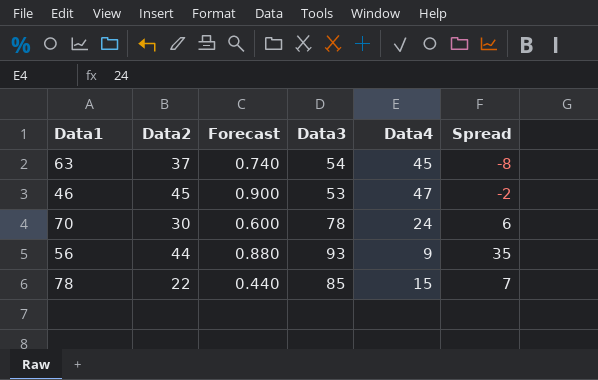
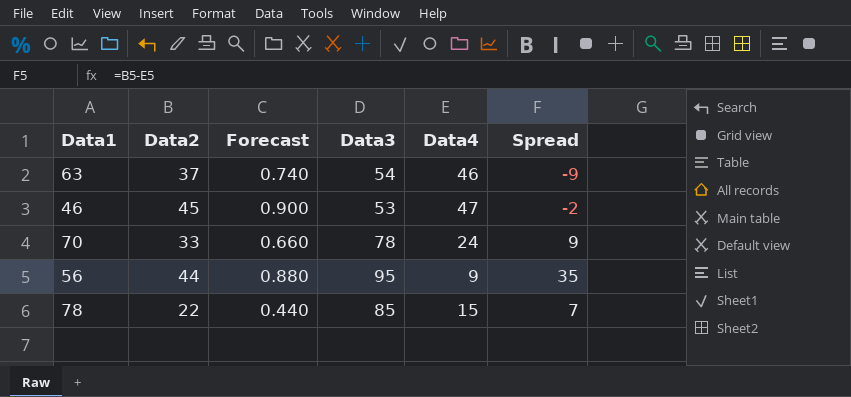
63 | Data4: 45 -> 46
63 | Spread: -8 -> -9
70 | Data2: 30 -> 33
70 | Forecast: 0.600 -> 0.660
70 | Spread: 6 -> 9
56 | Data3: 93 -> 95

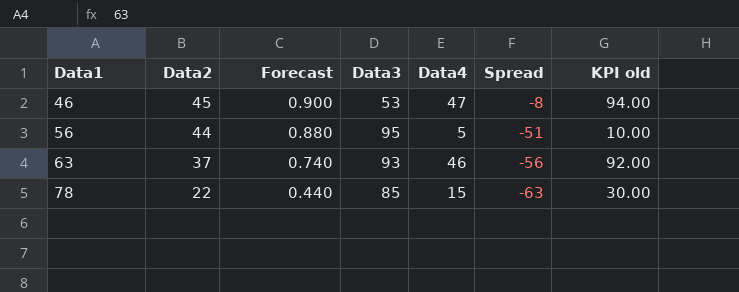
row order: none -> Data1 ascending
column Spread | formula: [Data2] - [Data4] -> [Data2] - [Data3]
column KPI old | formula: none -> [Data4] * 2
row 70: 33 | 0.660 | 78 | 24 | 9 -> none
56 | Data4: 9 -> 5
63 | Data3: 54 -> 93

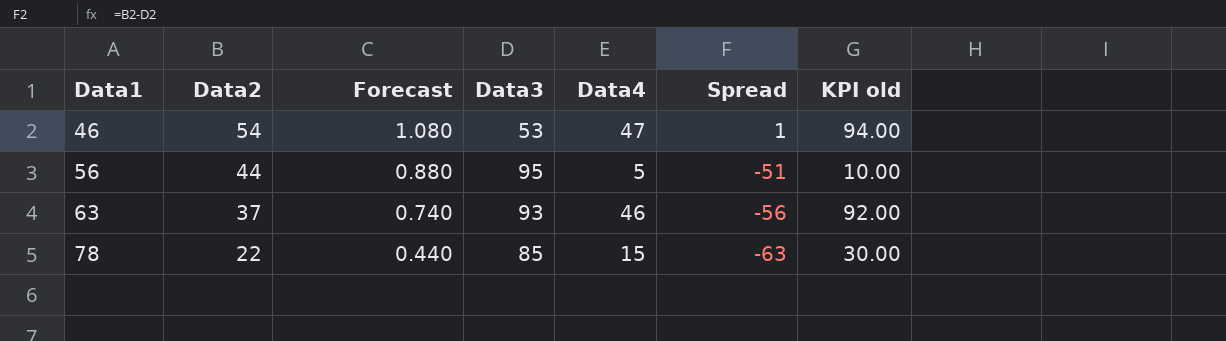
46 | Data2: 45 -> 54
46 | Forecast: 0.900 -> 1.080
46 | Spread: -8 -> 1

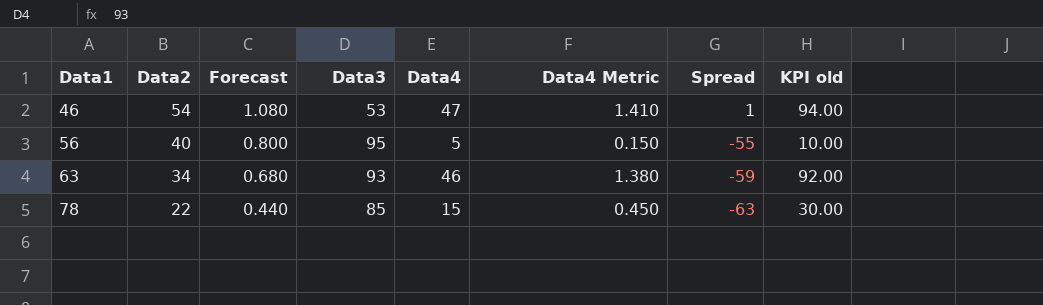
column Data4 Metric | formula: none -> [Data4] * 0.03
56 | Data2: 44 -> 40
56 | Forecast: 0.880 -> 0.800
56 | Spread: -51 -> -55
63 | Data2: 37 -> 34
63 | Forecast: 0.740 -> 0.680
63 | Spread: -56 -> -59

